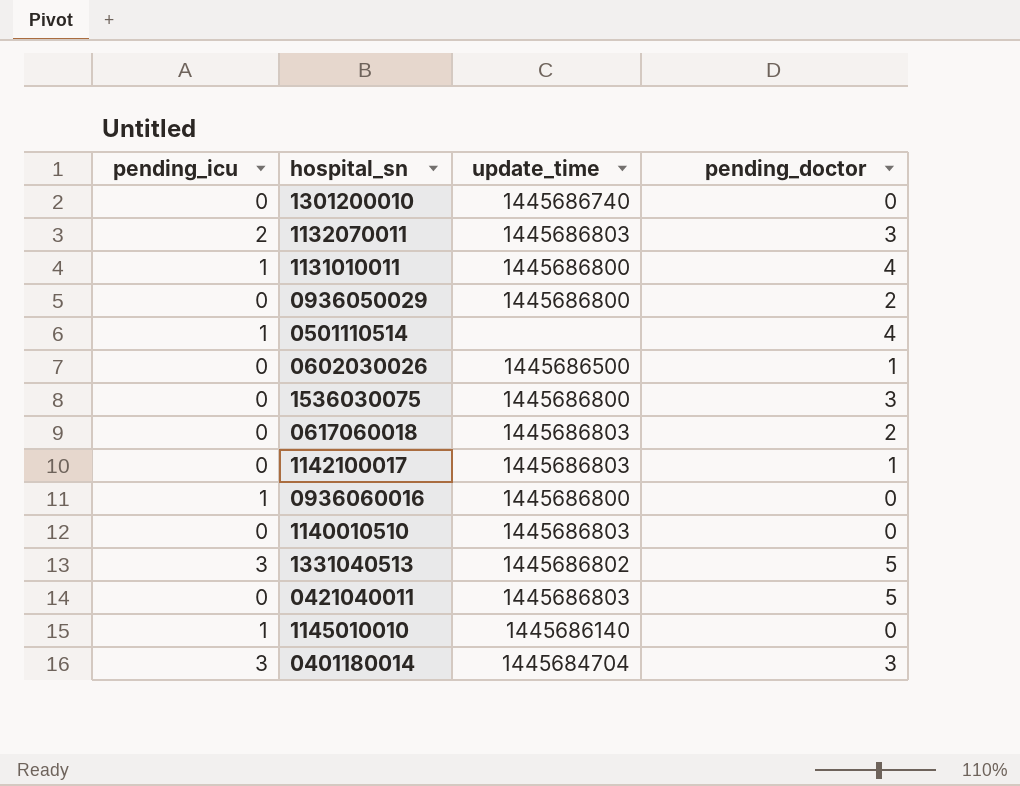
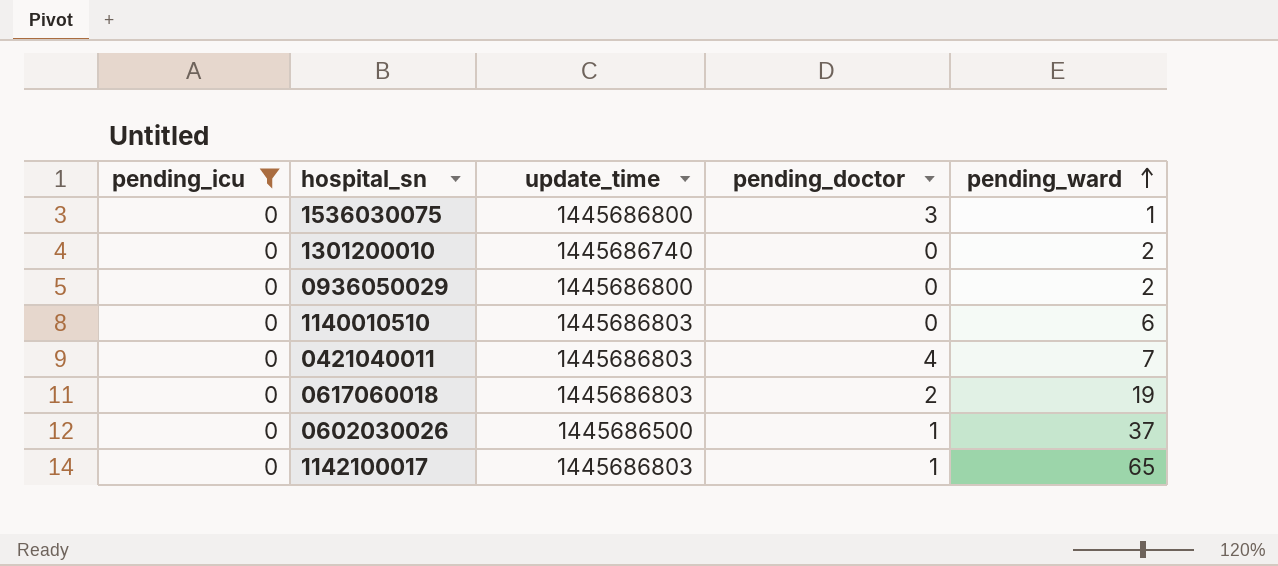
filter: none -> pending_icu = 0
row order: none -> pending_ward ascending
column pending_ward | position: none -> 5
0936050029 | pending_doctor: 2 -> 0
0421040011 | pending_doctor: 5 -> 4

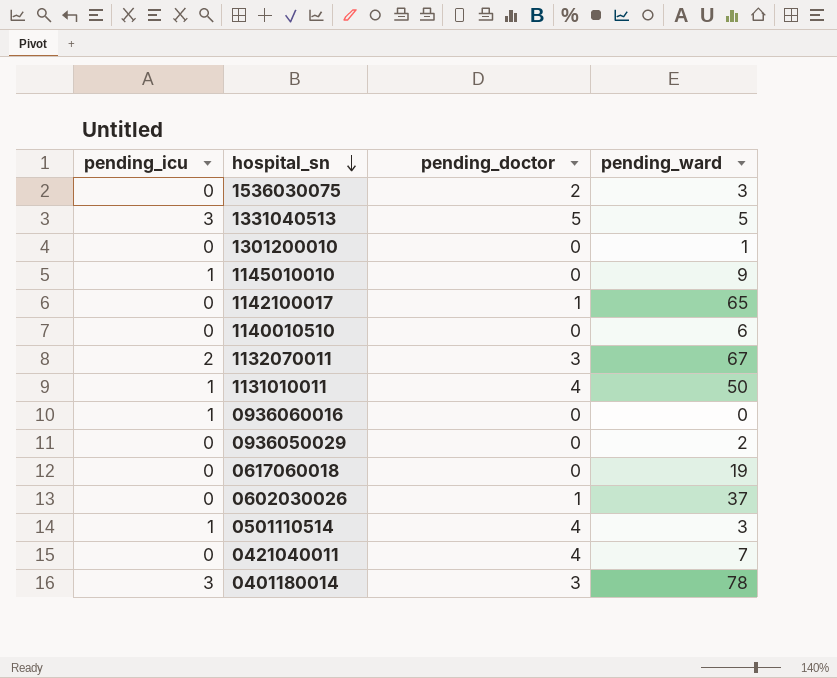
filter: pending_icu = 0 -> none
row order: pending_ward ascending -> hospital_sn descending
column update_time | position: 3 -> none
1536030075 | pending_doctor: 3 -> 2
1536030075 | pending_ward: 1 -> 3
1301200010 | pending_ward: 2 -> 1
0617060018 | pending_doctor: 2 -> 0

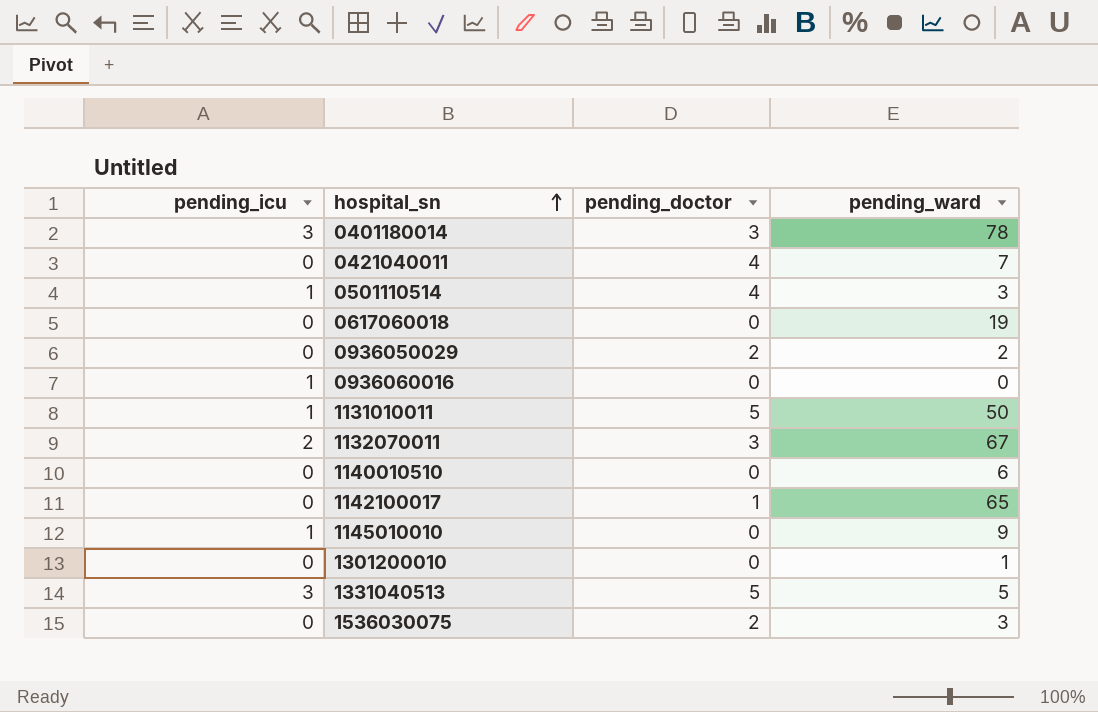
row order: hospital_sn descending -> hospital_sn ascending
row 0602030026: 0 | 1 | 37 -> none
0936050029 | pending_doctor: 0 -> 2
1131010011 | pending_doctor: 4 -> 5

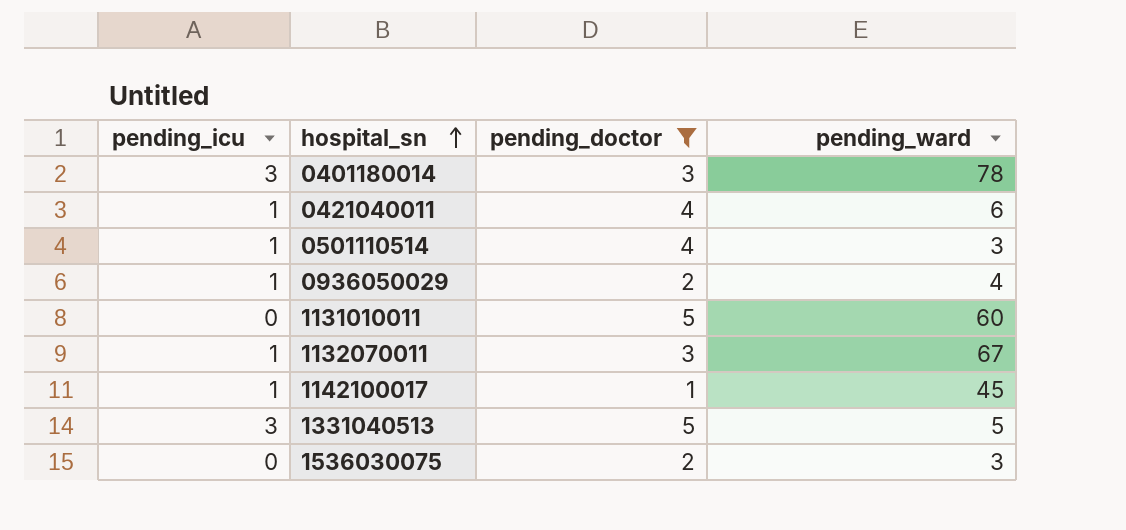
filter: none -> pending_doctor != 0
0421040011 | pending_icu: 0 -> 1
0421040011 | pending_ward: 7 -> 6
0936050029 | pending_icu: 0 -> 1
0936050029 | pending_ward: 2 -> 4
1131010011 | pending_icu: 1 -> 0
1131010011 | pending_ward: 50 -> 60
1132070011 | pending_icu: 2 -> 1
1142100017 | pending_icu: 0 -> 1
1142100017 | pending_ward: 65 -> 45

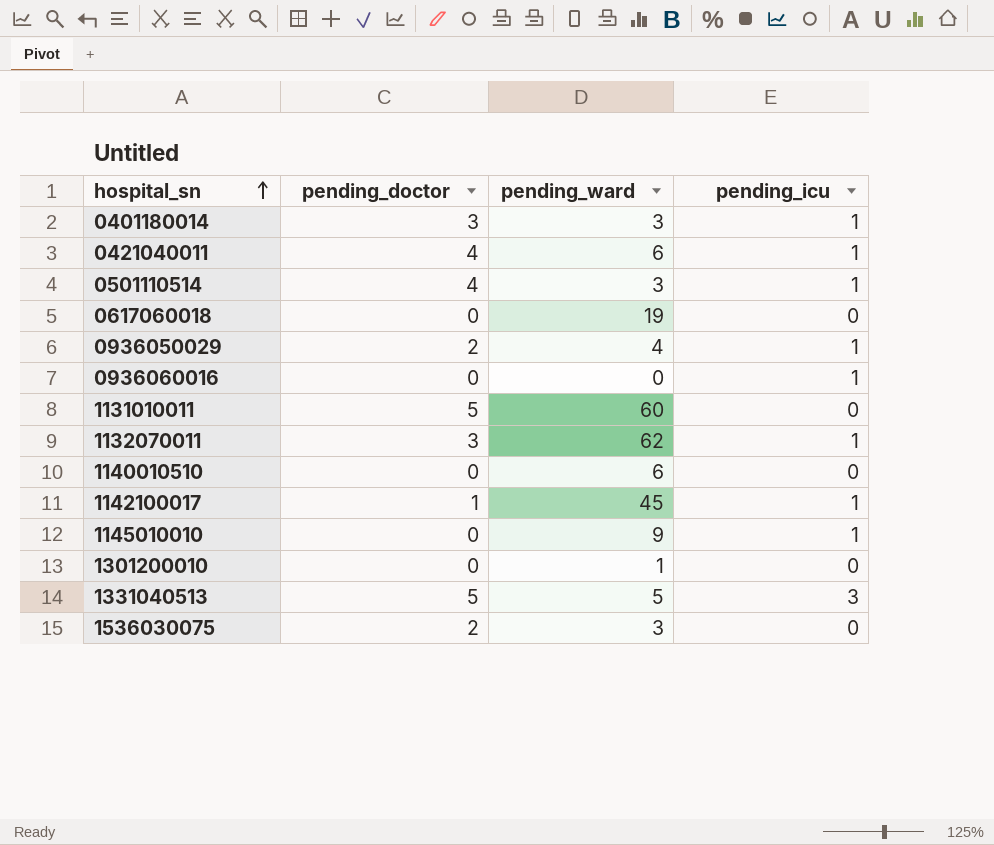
filter: pending_doctor != 0 -> none
column pending_icu | position: 1 -> 4
0401180014 | pending_ward: 78 -> 3
0401180014 | pending_icu: 3 -> 1
1132070011 | pending_ward: 67 -> 62

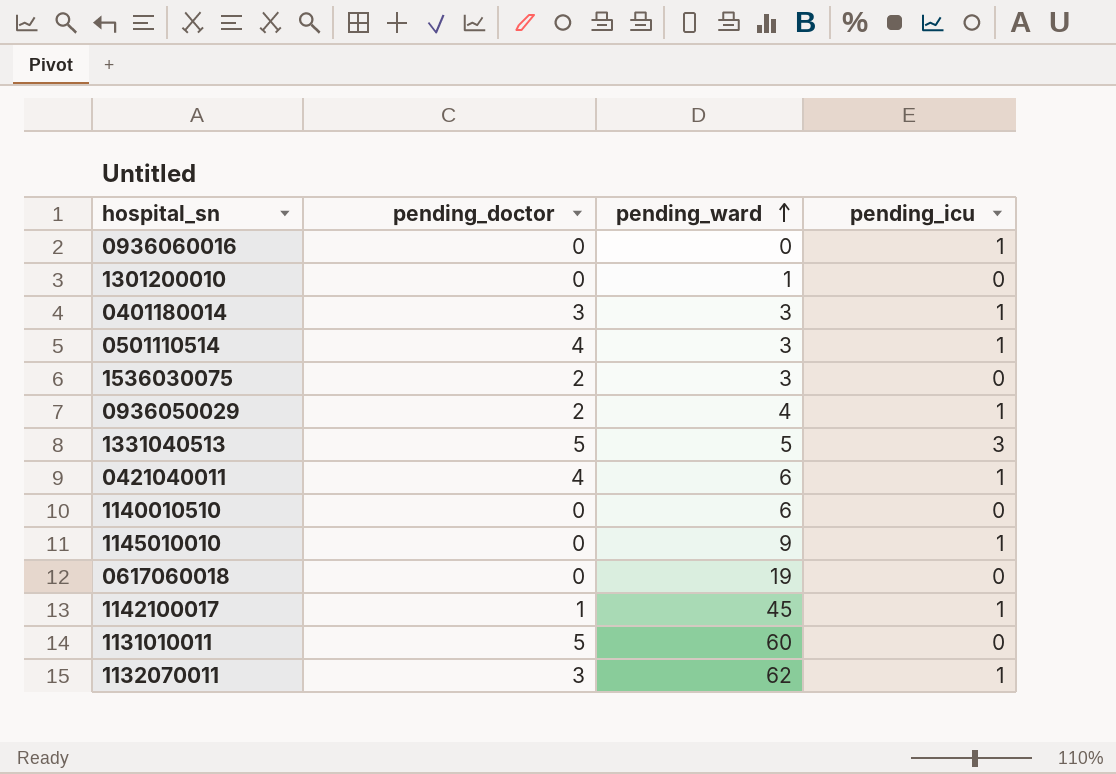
row order: hospital_sn ascending -> pending_ward ascending

